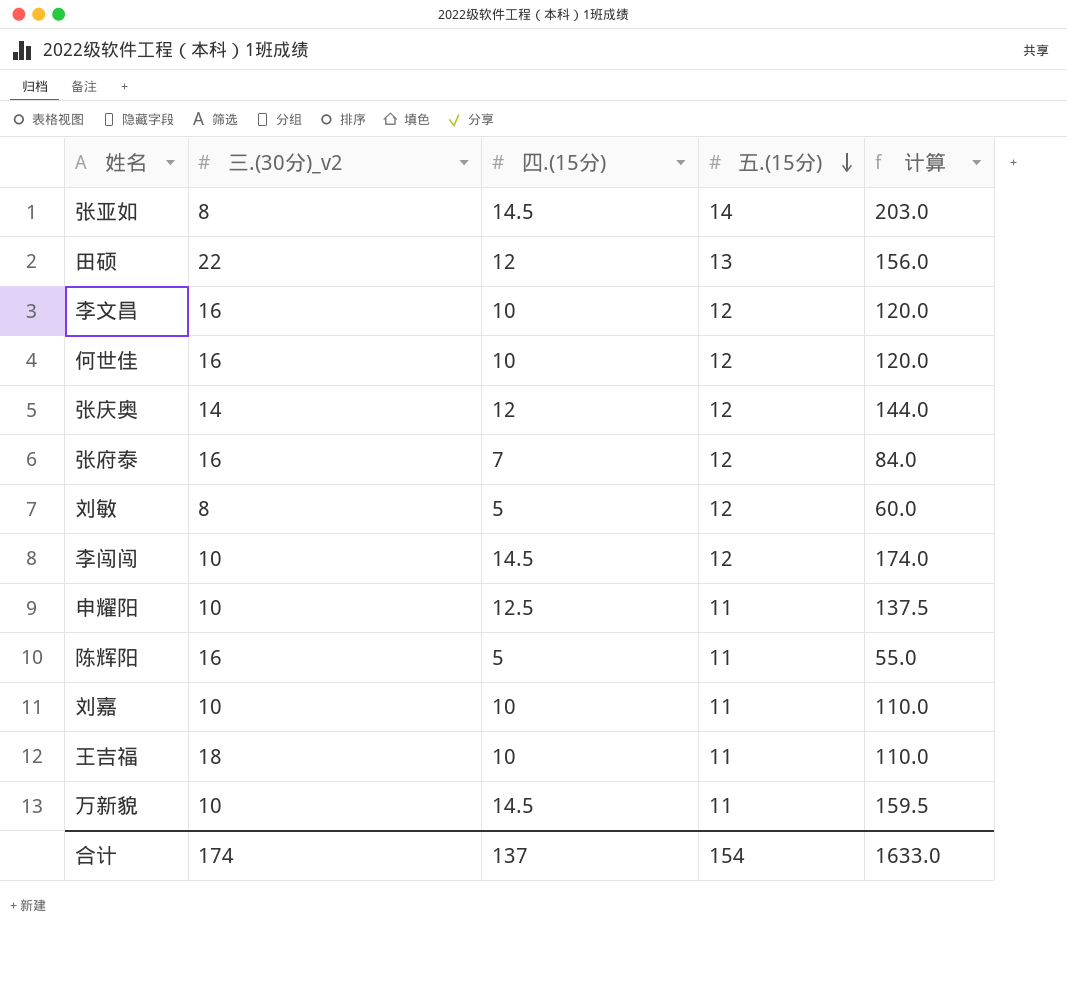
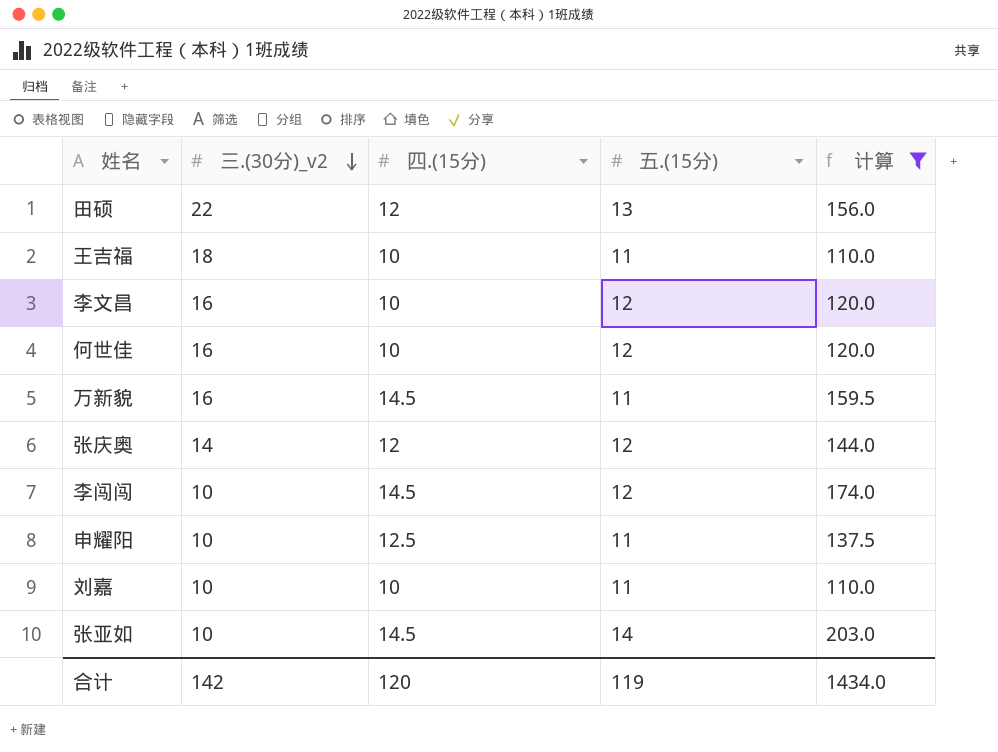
filter: none -> 计算 >= 110.0
row order: 五.(15分) descending -> 三.(30分)_v2 descending
万新貌 | 三.(30分)_v2: 10 -> 16
张亚如 | 三.(30分)_v2: 8 -> 10
合计 | 三.(30分)_v2: 174 -> 142
合计 | 四.(15分): 137 -> 120
合计 | 五.(15分): 154 -> 119
合计 | 计算: 1633.0 -> 1434.0

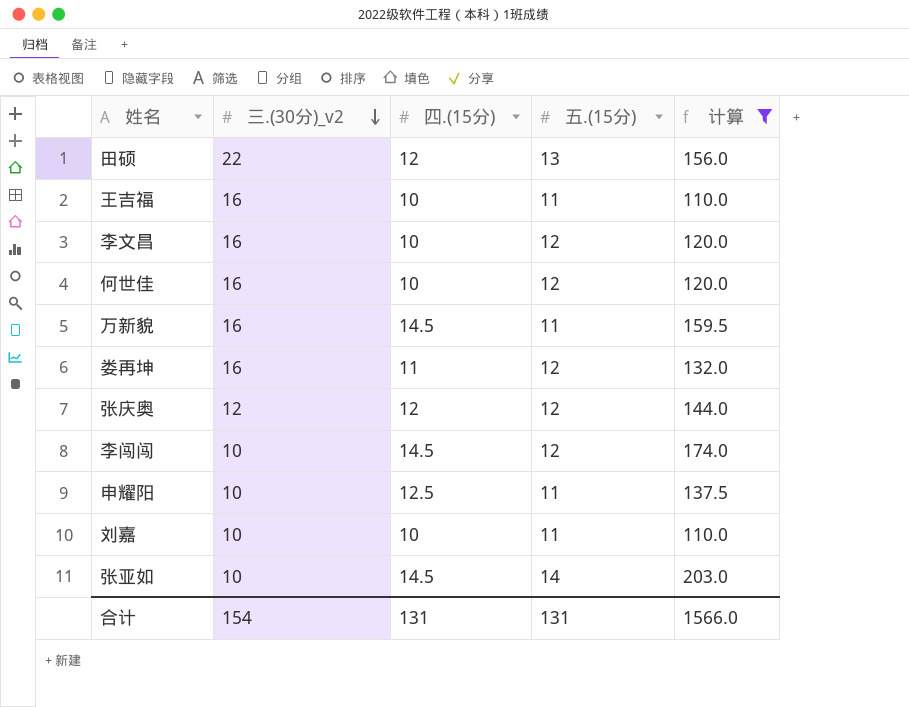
王吉福 | 三.(30分)_v2: 18 -> 16
row 娄再坤: none -> 16 | 11 | 12 | 132.0
张庆奥 | 三.(30分)_v2: 14 -> 12
合计 | 三.(30分)_v2: 142 -> 154
合计 | 四.(15分): 120 -> 131
合计 | 五.(15分): 119 -> 131
合计 | 计算: 1434.0 -> 1566.0

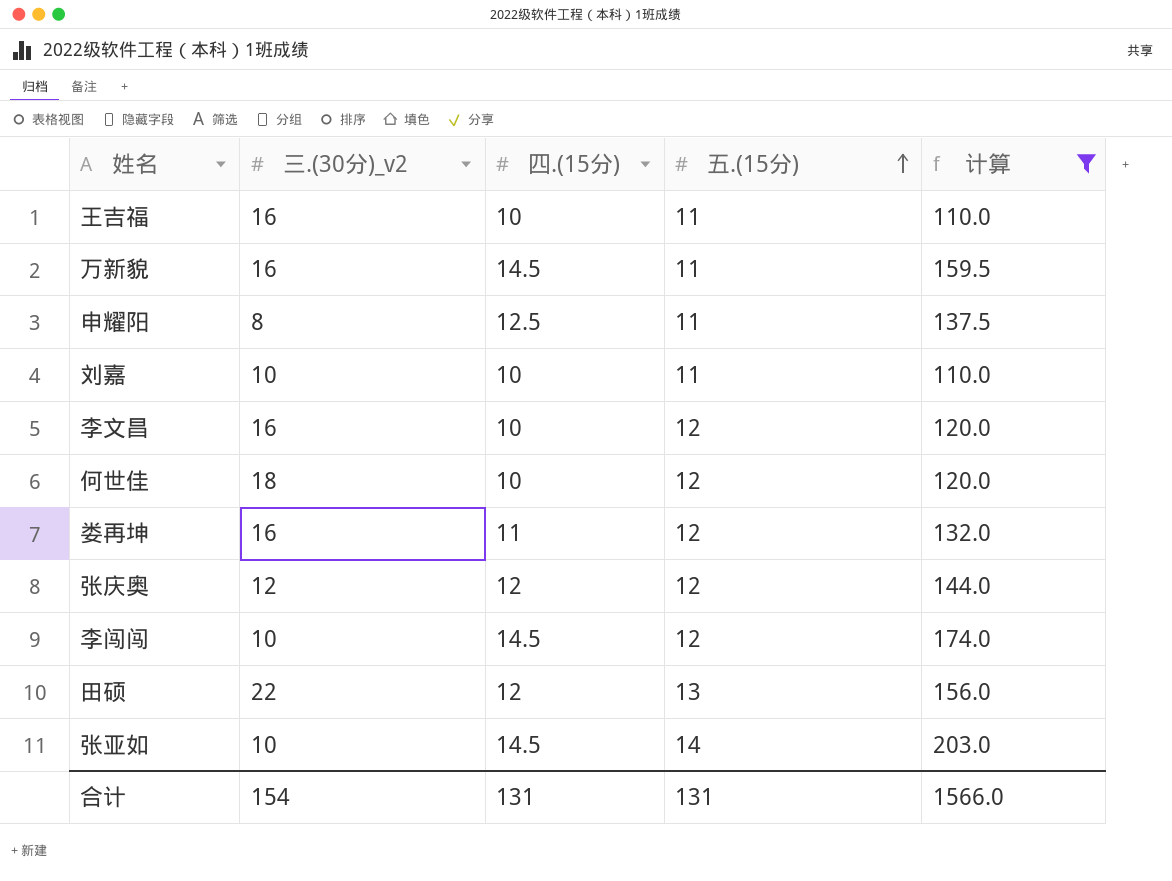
row order: 三.(30分)_v2 descending -> 五.(15分) ascending
申耀阳 | 三.(30分)_v2: 10 -> 8
何世佳 | 三.(30分)_v2: 16 -> 18

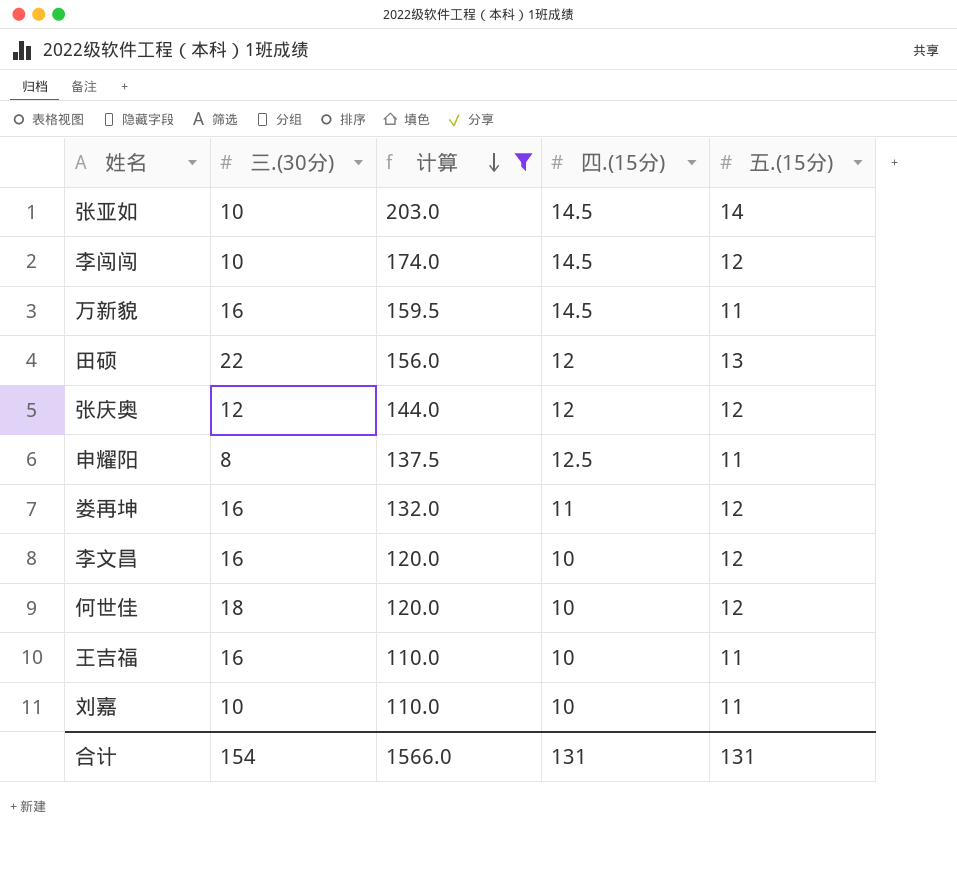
row order: 五.(15分) ascending -> 计算 descending
column name: 三.(30分)_v2 -> 三.(30分)
column 计算 | position: 5 -> 3

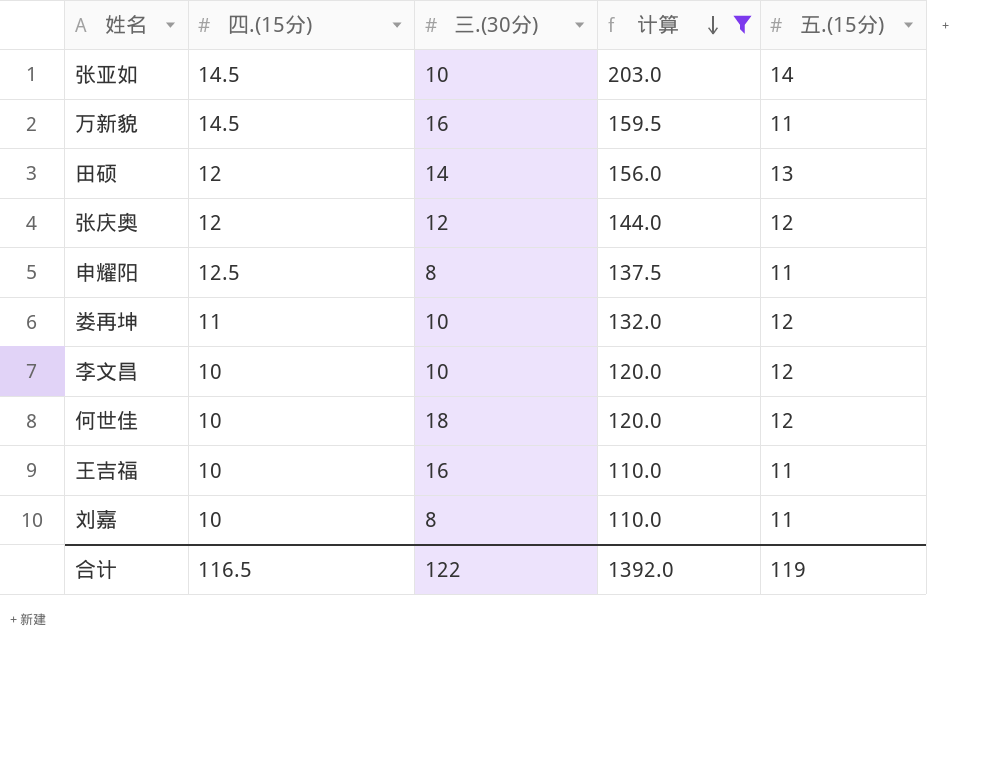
column 四.(15分) | position: 4 -> 2
row 李闯闯: 10 | 174.0 | 14.5 | 12 -> none
田硕 | 三.(30分): 22 -> 14
娄再坤 | 三.(30分): 16 -> 10
李文昌 | 三.(30分): 16 -> 10
刘嘉 | 三.(30分): 10 -> 8
合计 | 四.(15分): 131 -> 116.5
合计 | 三.(30分): 154 -> 122
合计 | 计算: 1566.0 -> 1392.0
合计 | 五.(15分): 131 -> 119

